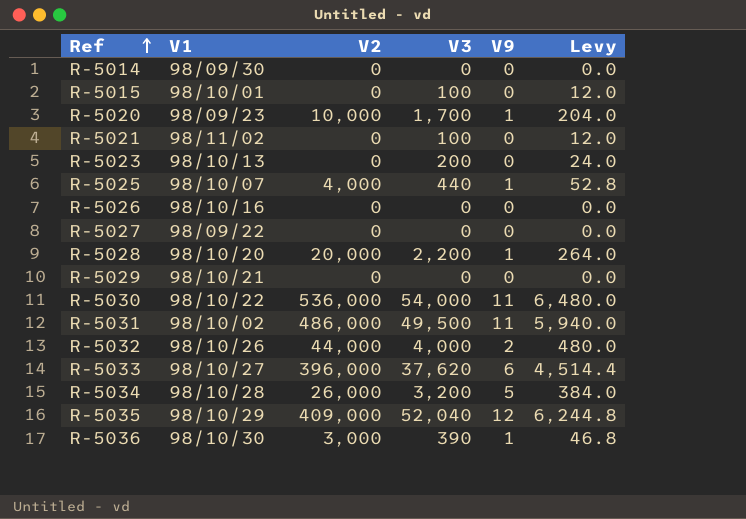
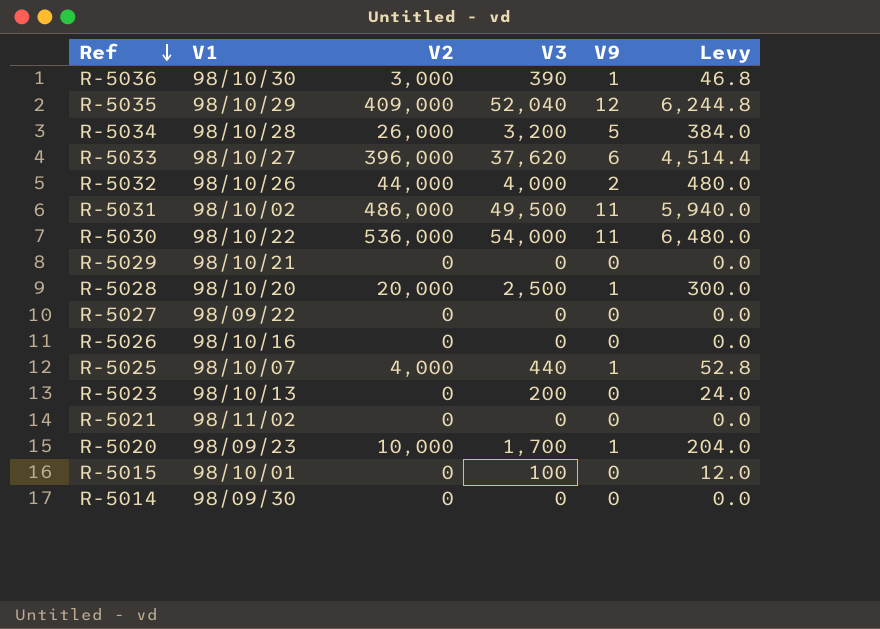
row order: Ref ascending -> Ref descending
R-5028 | V3: 2,200 -> 2,500
R-5028 | Levy: 264.0 -> 300.0
R-5021 | V3: 100 -> 0
R-5021 | Levy: 12.0 -> 0.0

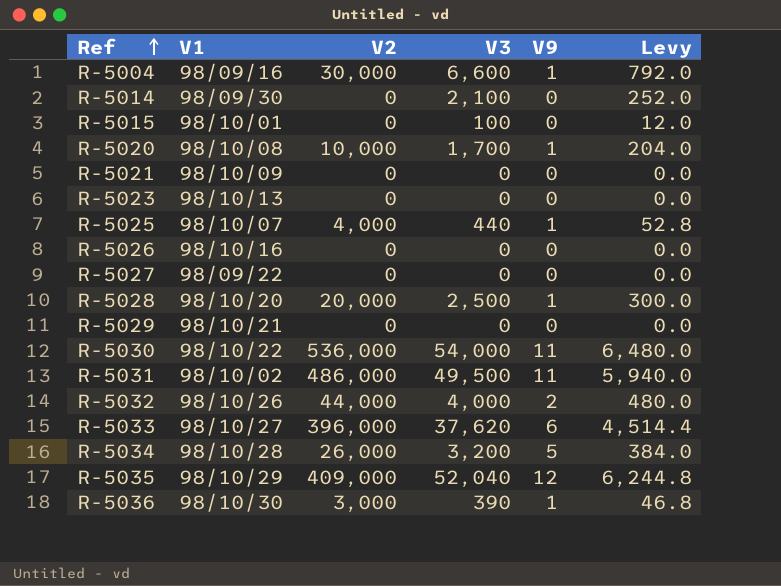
row order: Ref descending -> Ref ascending
row R-5004: none -> 98/09/16 | 30,000 | 6,600 | 1 | 792.0
R-5014 | V3: 0 -> 2,100
R-5014 | Levy: 0.0 -> 252.0
R-5020 | V1: 98/09/23 -> 98/10/08
R-5021 | V1: 98/11/02 -> 98/10/09
R-5023 | V3: 200 -> 0
R-5023 | Levy: 24.0 -> 0.0

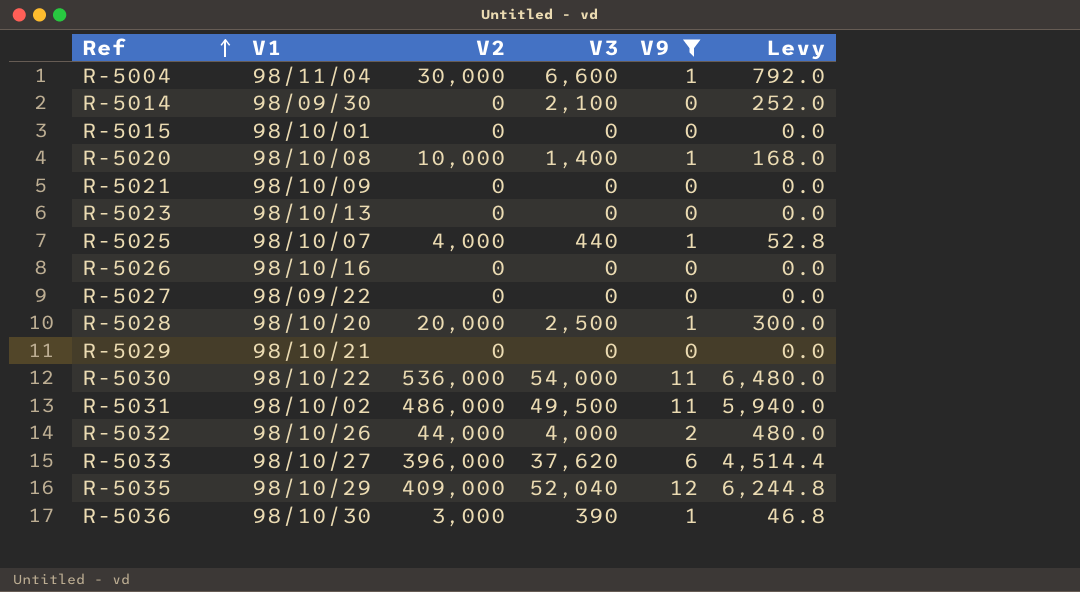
filter: none -> V9 != 5
R-5004 | V1: 98/09/16 -> 98/11/04
R-5015 | V3: 100 -> 0
R-5015 | Levy: 12.0 -> 0.0
R-5020 | V3: 1,700 -> 1,400
R-5020 | Levy: 204.0 -> 168.0

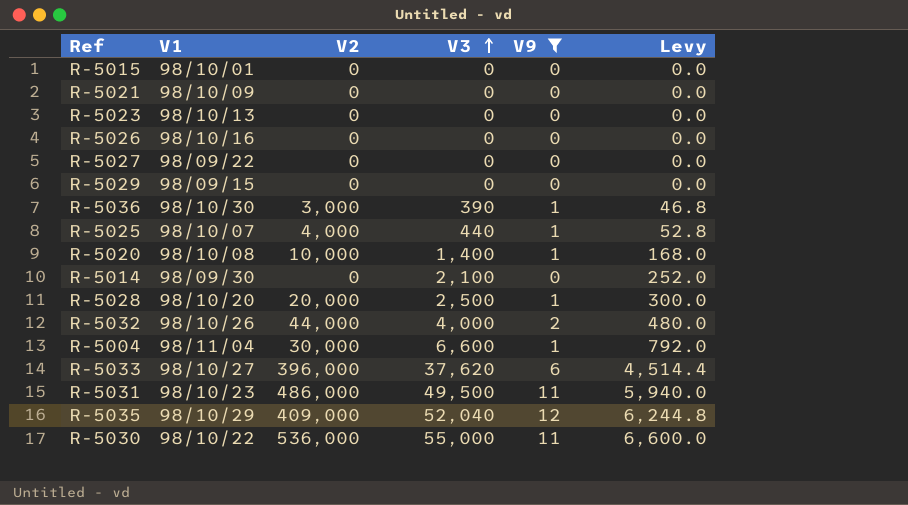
row order: Ref ascending -> V3 ascending
R-5029 | V1: 98/10/21 -> 98/09/15
R-5031 | V1: 98/10/02 -> 98/10/23
R-5030 | V3: 54,000 -> 55,000
R-5030 | Levy: 6,480.0 -> 6,600.0

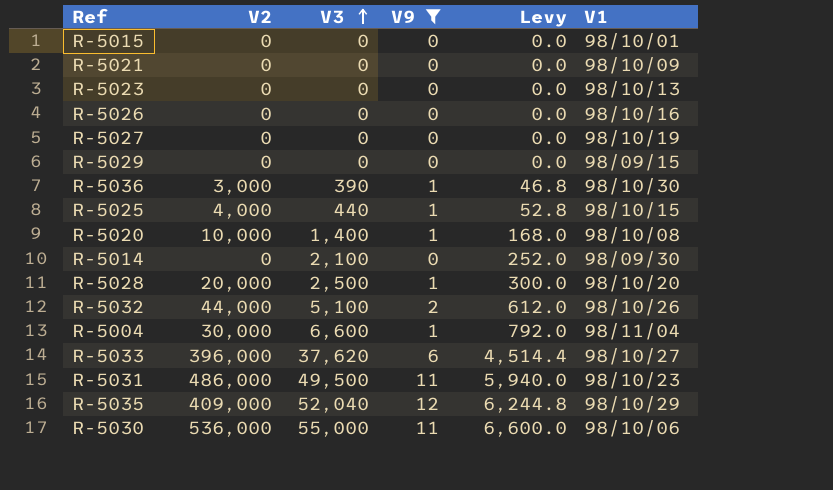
column V1 | position: 2 -> 6
R-5027 | V1: 98/09/22 -> 98/10/19
R-5025 | V1: 98/10/07 -> 98/10/15
R-5032 | V3: 4,000 -> 5,100
R-5032 | Levy: 480.0 -> 612.0
R-5030 | V1: 98/10/22 -> 98/10/06

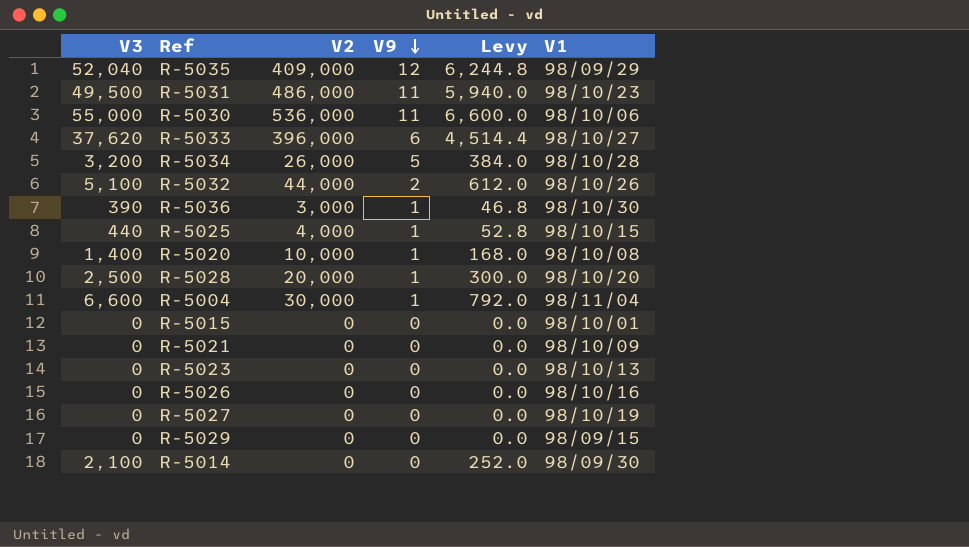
filter: V9 != 5 -> none
row order: V3 ascending -> V9 descending
column V3 | position: 3 -> 1
R-5035 | V1: 98/10/29 -> 98/09/29

